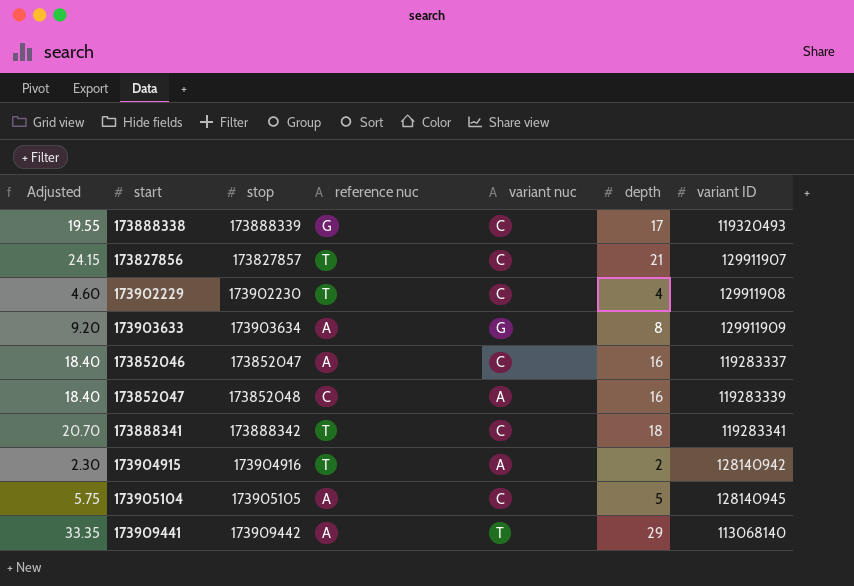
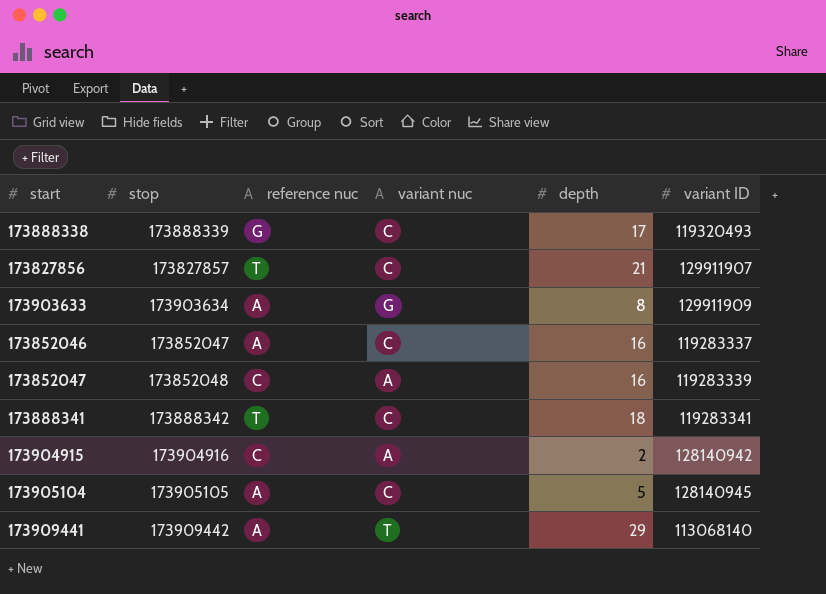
column Adjusted | formula: [depth] * 1.15 -> none
row 173902229: 4.60 | 173902230 | T | C | 4 | 129911908 -> none
173904915 | reference nuc: T -> C

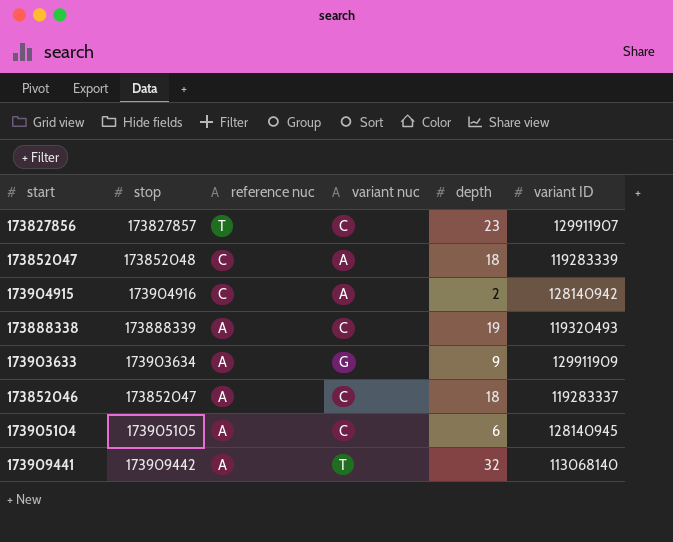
row order: none -> reference nuc descending
row 173888341: 173888342 | T | C | 18 | 119283341 -> none
173827856 | depth: 21 -> 23
173852047 | depth: 16 -> 18
173888338 | reference nuc: G -> A
173888338 | depth: 17 -> 19
173903633 | depth: 8 -> 9
173852046 | depth: 16 -> 18
173905104 | depth: 5 -> 6
173909441 | depth: 29 -> 32

